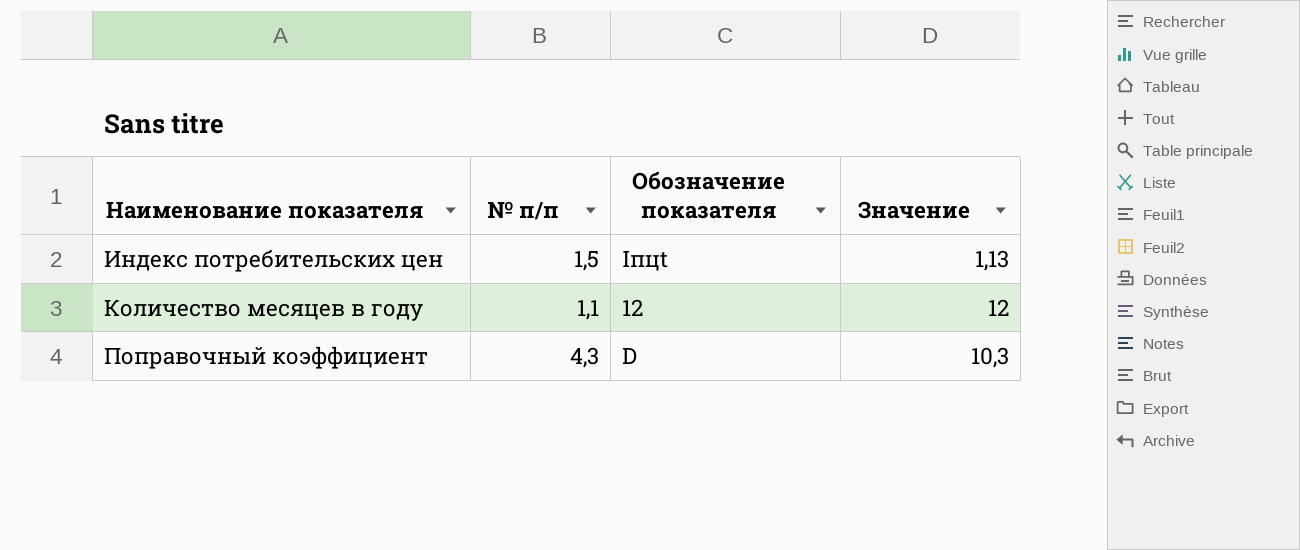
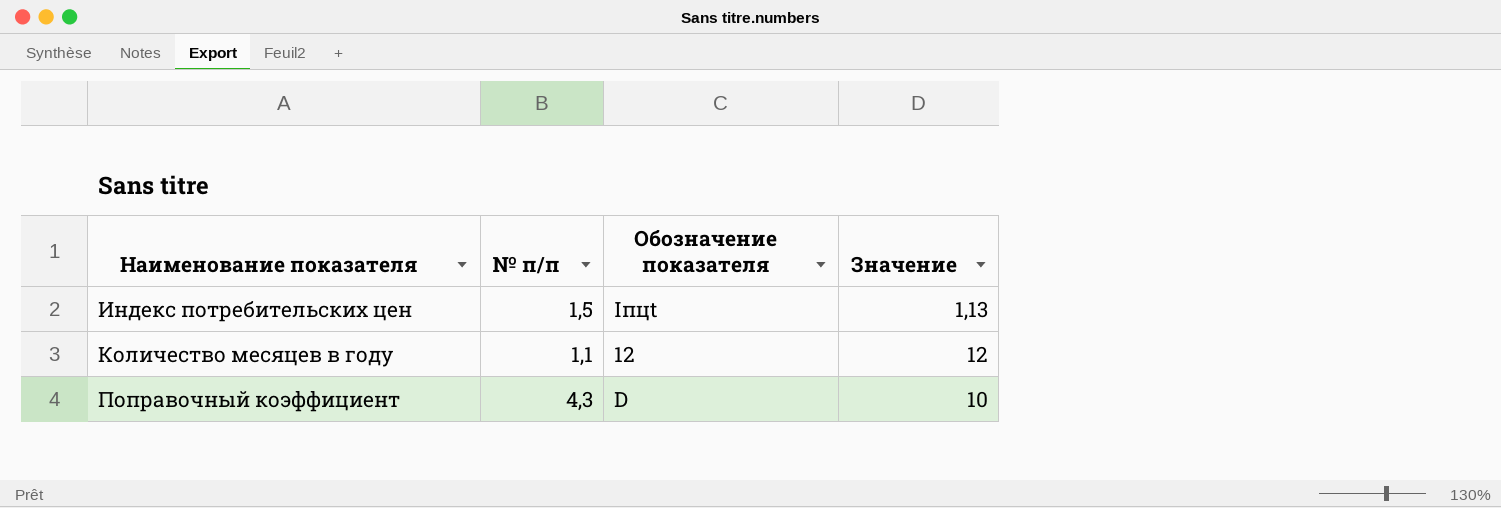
Поправочный коэффициент | Значение: 10,3 -> 10

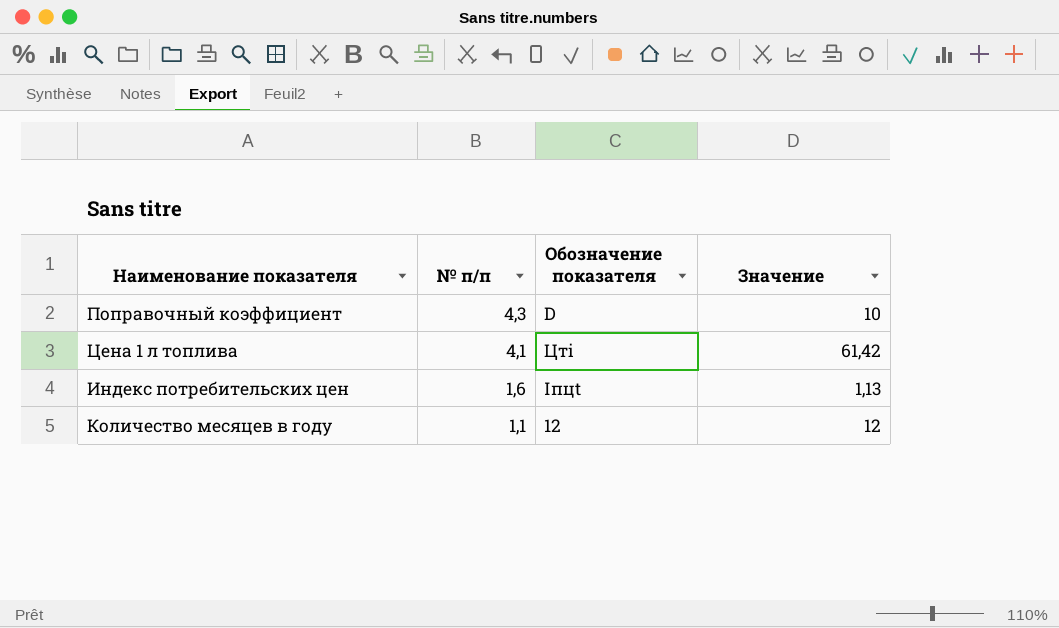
row order: Наименование показателя ascending -> № п/п descending
row Цена 1 л топлива: none -> 4,1 | Цтi | 61,42
Индекс потребительских цен | № п/п: 1,5 -> 1,6

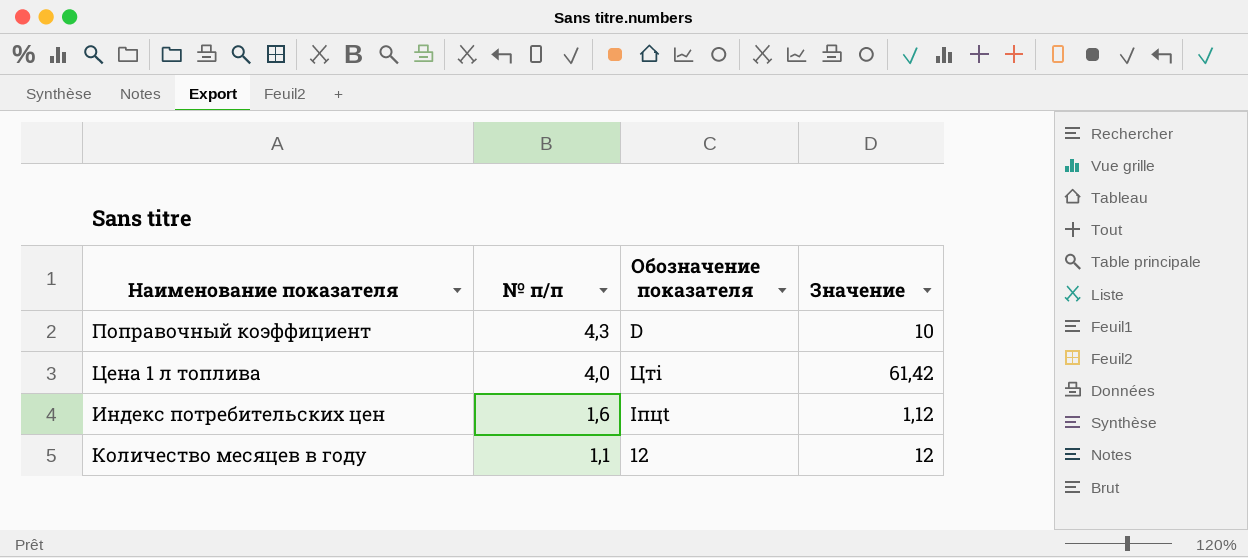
Цена 1 л топлива | № п/п: 4,1 -> 4,0
Индекс потребительских цен | Значение: 1,13 -> 1,12

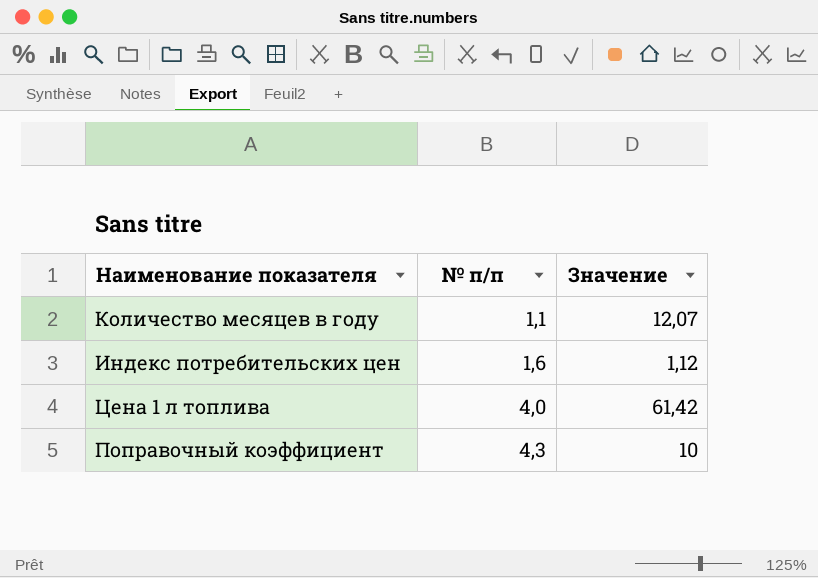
row order: № п/п descending -> № п/п ascending
column Обозначение показателя | position: 3 -> none
Количество месяцев в году | Значение: 12 -> 12,07

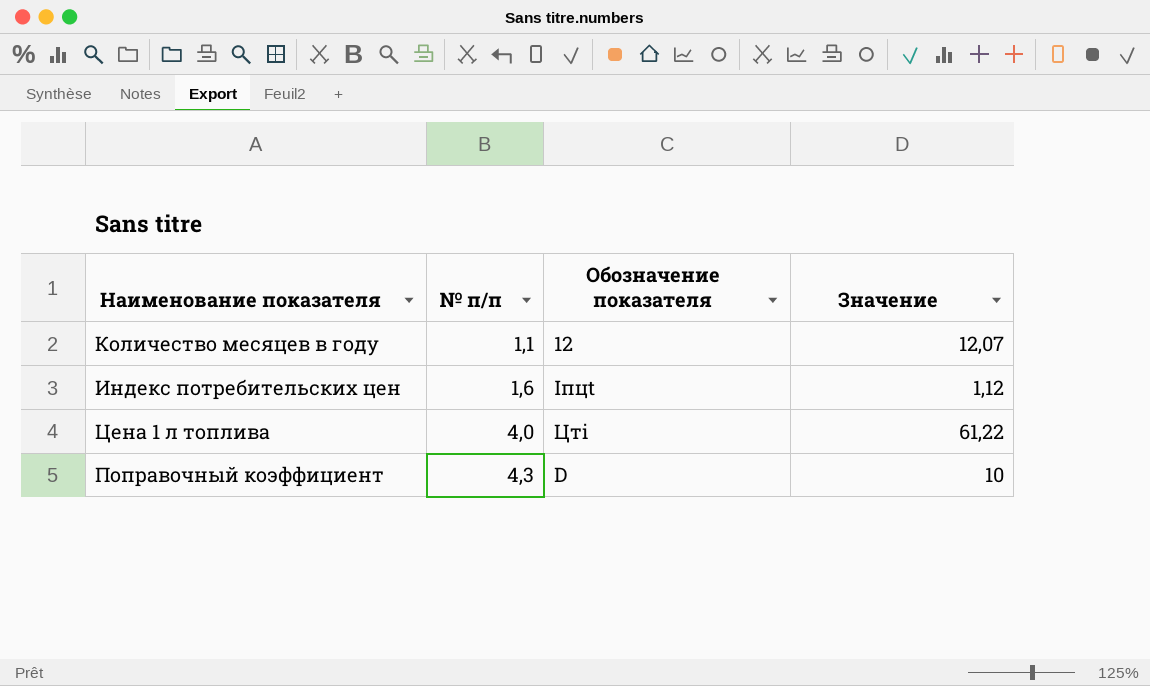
column Обозначение показателя | position: none -> 3
Цена 1 л топлива | Значение: 61,42 -> 61,22

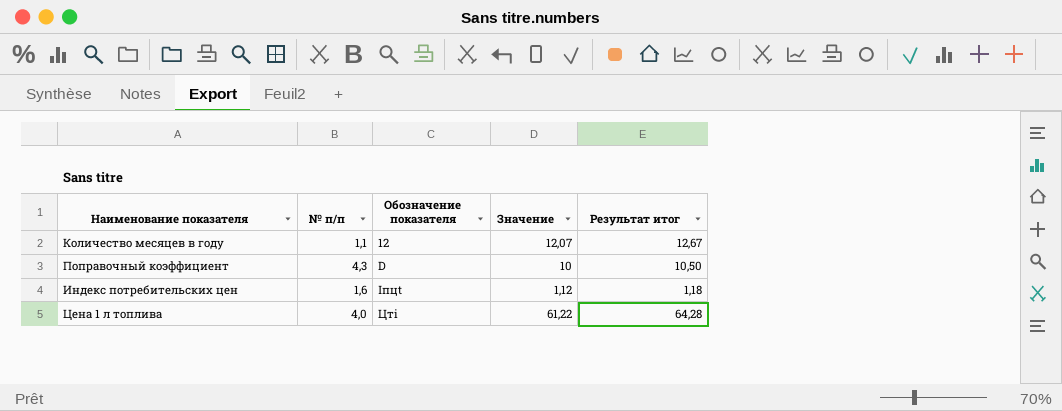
row order: № п/п ascending -> Обозначение показателя ascending
column Результат итог | formula: none -> [Значение] * 1,05

